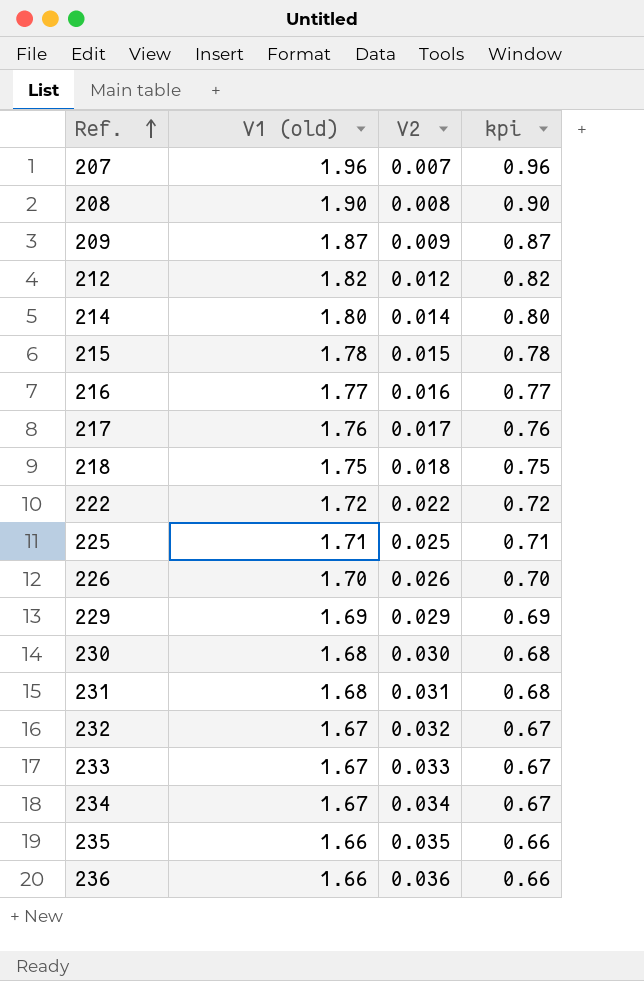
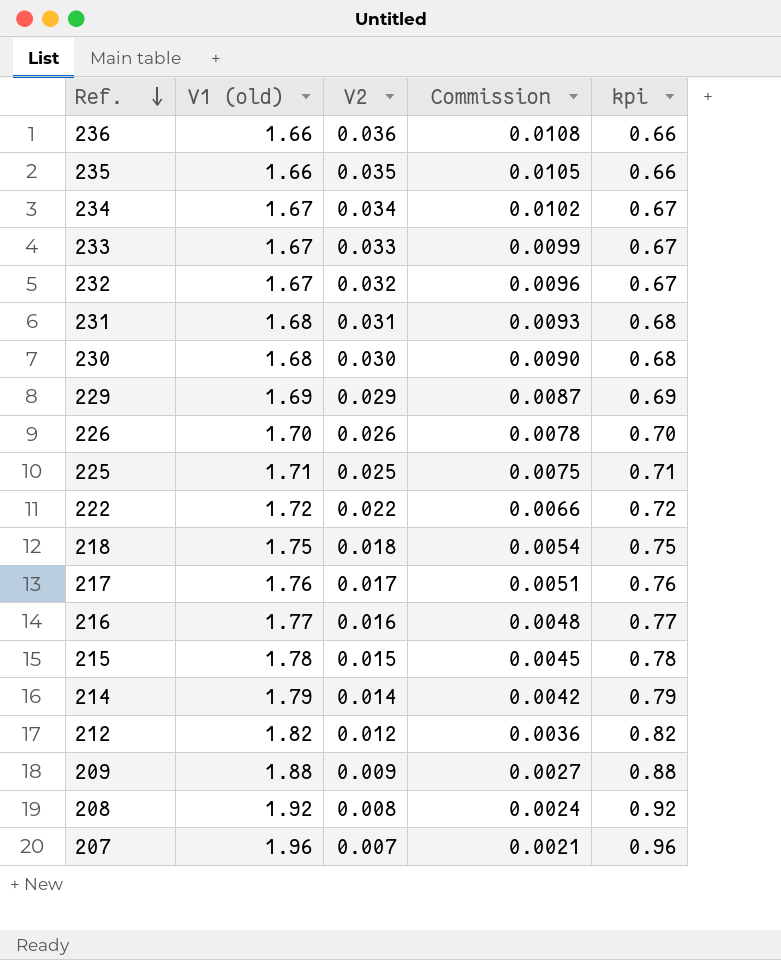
row order: Ref. ascending -> Ref. descending
column Commission | formula: none -> [V2] * 0.3
214 | V1 (old): 1.80 -> 1.79
214 | kpi: 0.80 -> 0.79
209 | V1 (old): 1.87 -> 1.88
209 | kpi: 0.87 -> 0.88
208 | V1 (old): 1.90 -> 1.92
208 | kpi: 0.90 -> 0.92

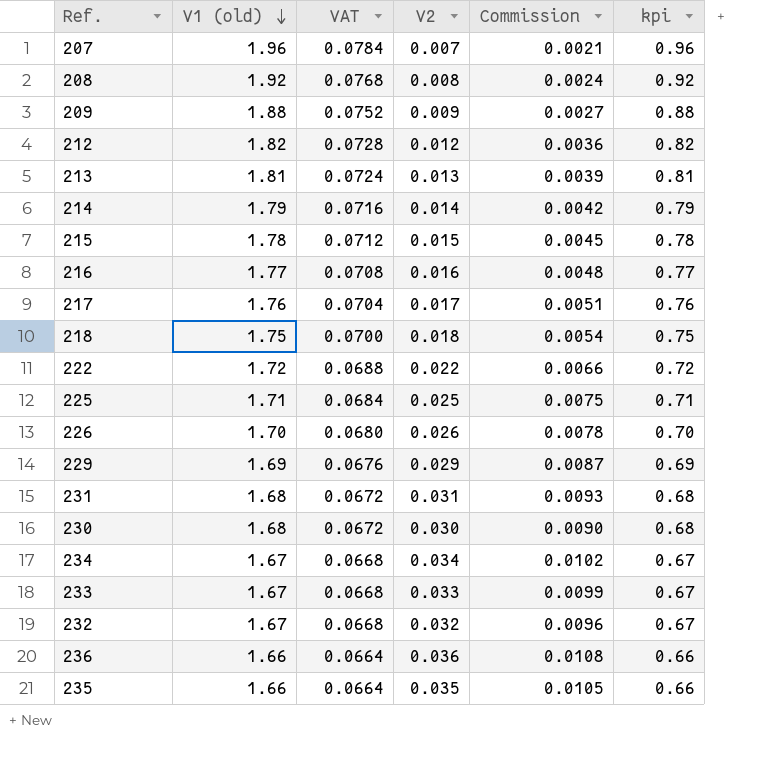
row order: Ref. descending -> V1 (old) descending
column VAT | formula: none -> [V1 (old)] * 0.04
row 213: none -> 1.81 | 0.0724 | 0.013 | 0.0039 | 0.81

